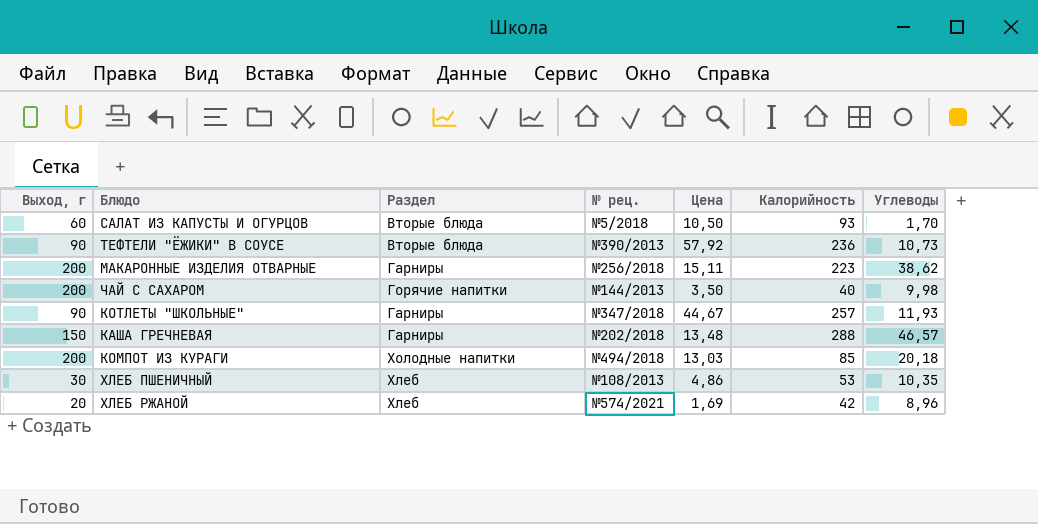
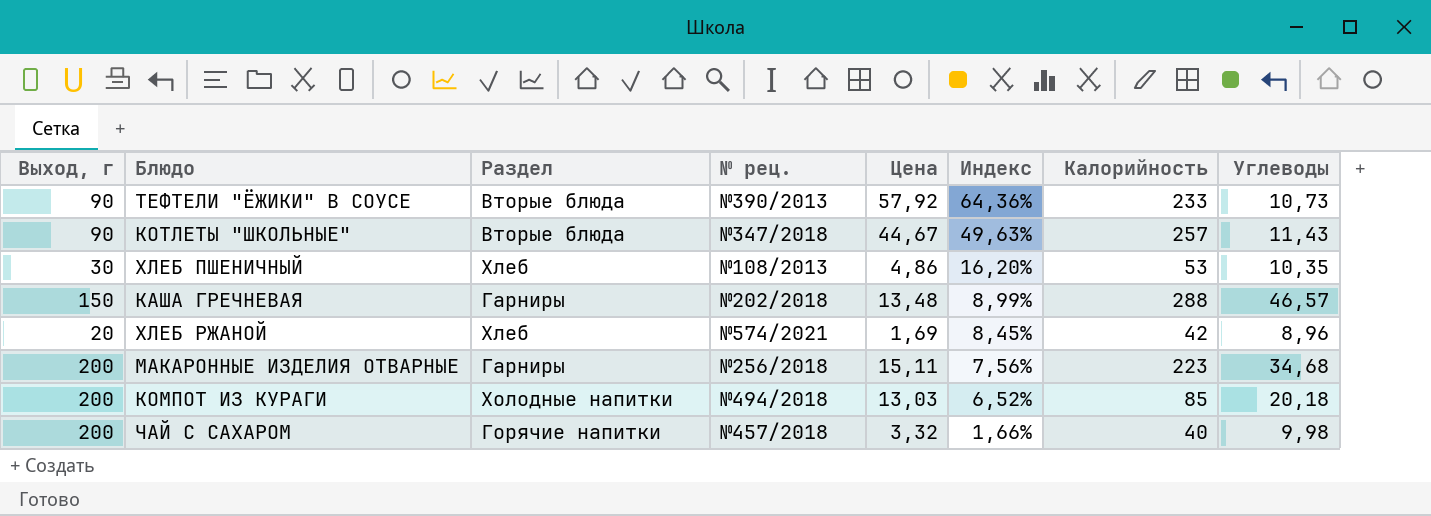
row order: none -> Индекс descending
column Индекс | formula: none -> [Цена] / [Выход, г]
row САЛАТ ИЗ КАПУСТЫ И ОГУРЦОВ: 60 | Вторые блюда | №5/2018 | 10,50 | 93 | 1,70 -> none
ТЕФТЕЛИ "ЁЖИКИ" В СОУСЕ | Калорийность: 236 -> 233
КОТЛЕТЫ "ШКОЛЬНЫЕ" | Раздел: Гарниры -> Вторые блюда
КОТЛЕТЫ "ШКОЛЬНЫЕ" | Углеводы: 11,93 -> 11,43
МАКАРОННЫЕ ИЗДЕЛИЯ ОТВАРНЫЕ | Углеводы: 38,62 -> 34,68
ЧАЙ С САХАРОМ | № рец.: №144/2013 -> №457/2018
ЧАЙ С САХАРОМ | Цена: 3,50 -> 3,32

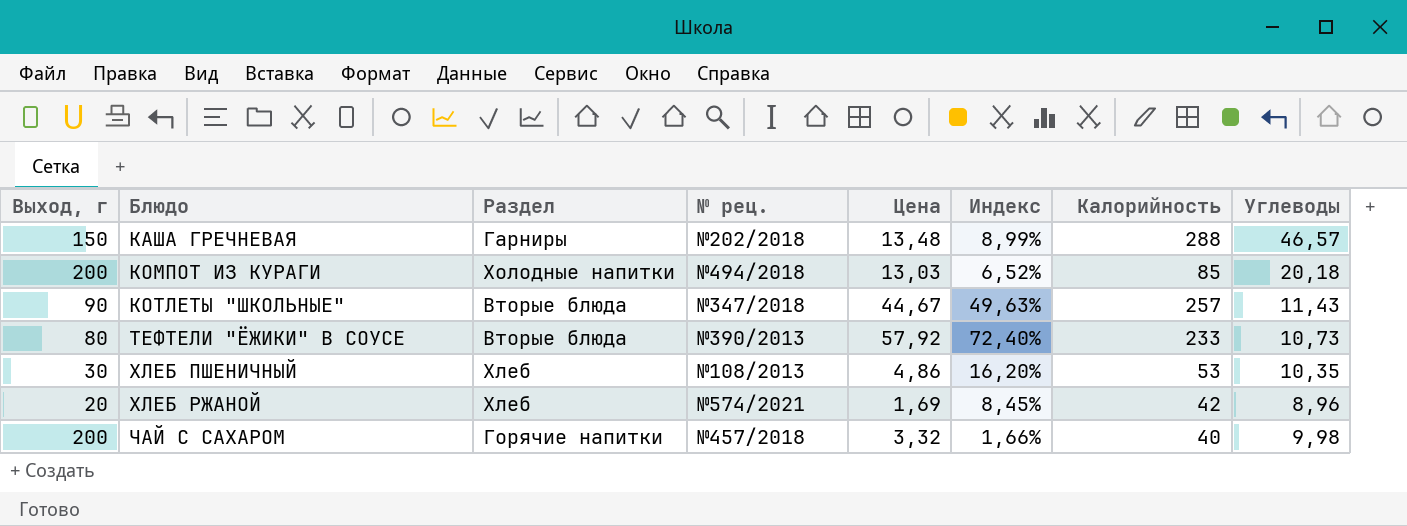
row order: Индекс descending -> Блюдо ascending
row МАКАРОННЫЕ ИЗДЕЛИЯ ОТВАРНЫЕ: 200 | Гарниры | №256/2018 | 15,11 | 7,56% | 223 | 34,68 -> none
ТЕФТЕЛИ "ЁЖИКИ" В СОУСЕ | Выход, г: 90 -> 80
ТЕФТЕЛИ "ЁЖИКИ" В СОУСЕ | Индекс: 64,36% -> 72,40%

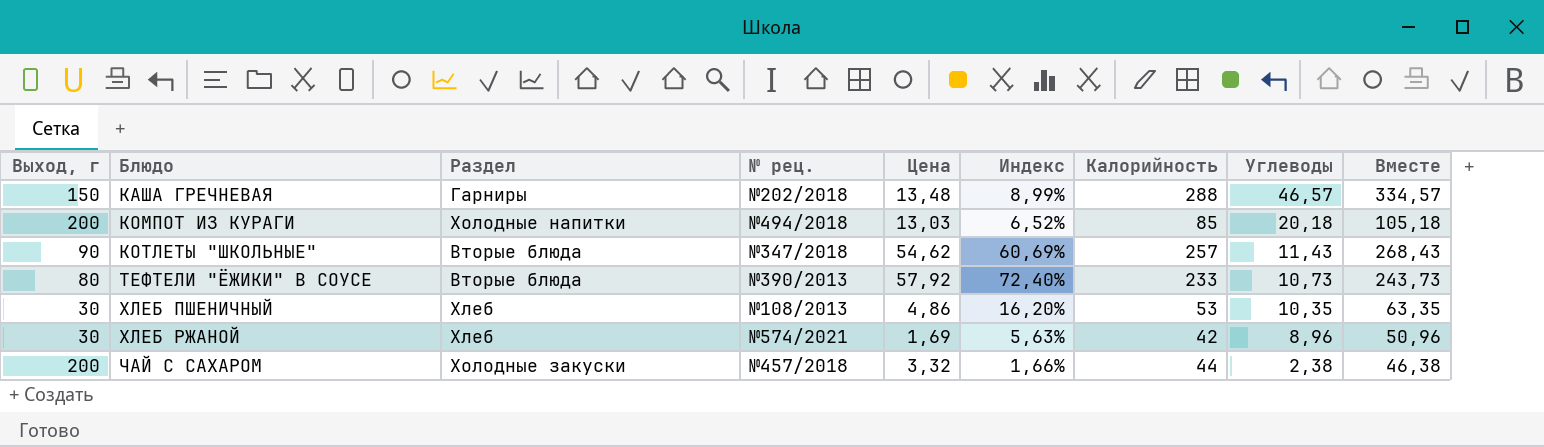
column Вместе | formula: none -> [Калорийность] + [Углеводы]
КОТЛЕТЫ "ШКОЛЬНЫЕ" | Цена: 44,67 -> 54,62
КОТЛЕТЫ "ШКОЛЬНЫЕ" | Индекс: 49,63% -> 60,69%
ХЛЕБ РЖАНОЙ | Выход, г: 20 -> 30
ХЛЕБ РЖАНОЙ | Индекс: 8,45% -> 5,63%
ЧАЙ С САХАРОМ | Раздел: Горячие напитки -> Холодные закуски
ЧАЙ С САХАРОМ | Калорийность: 40 -> 44
ЧАЙ С САХАРОМ | Углеводы: 9,98 -> 2,38

